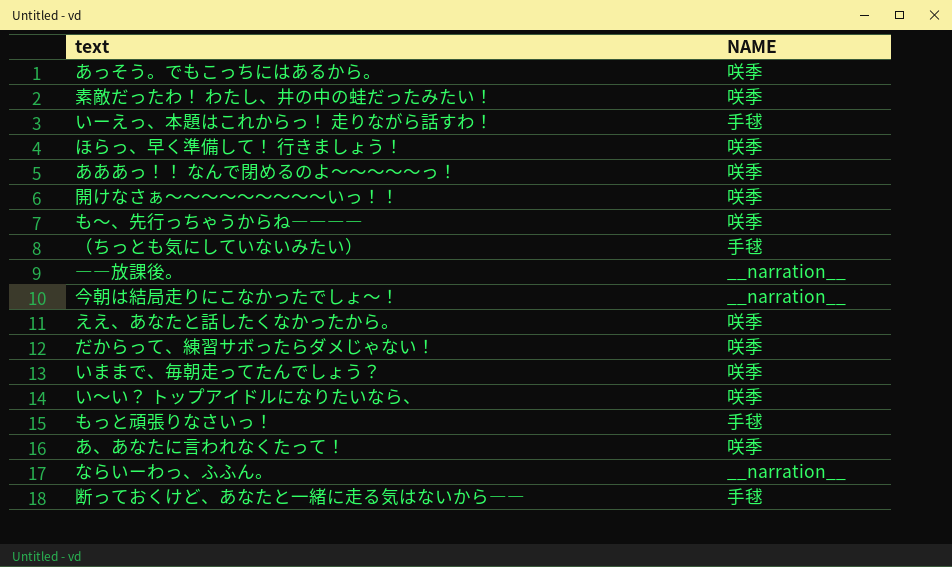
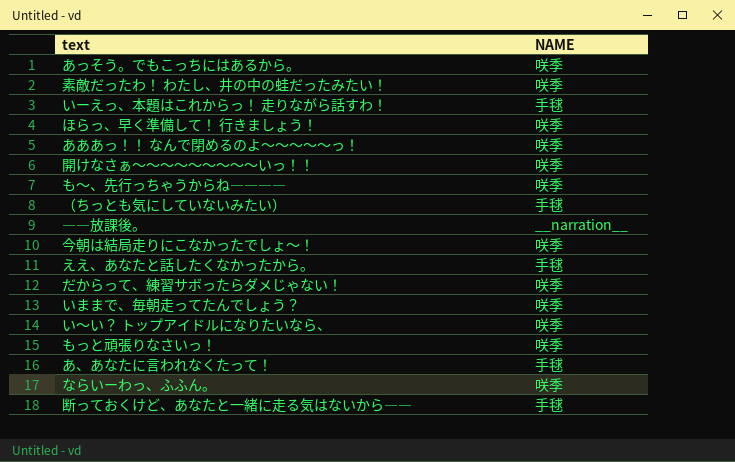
今朝は結局走りにこなかったでしょ～！ | NAME: __narration__ -> 咲季
ええ、あなたと話したくなかったから。 | NAME: 咲季 -> 手毬
もっと頑張りなさいっ！ | NAME: 手毬 -> 咲季
あ、あなたに言われなくたって！ | NAME: 咲季 -> 手毬
ならいーわっ、ふふん。 | NAME: __narration__ -> 咲季

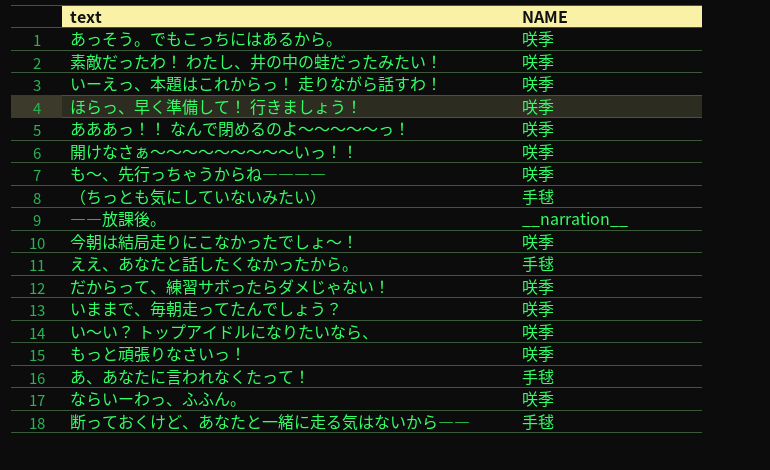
いーえっ、本題はこれからっ！ 走りながら話すわ！ | NAME: 手毬 -> 咲季

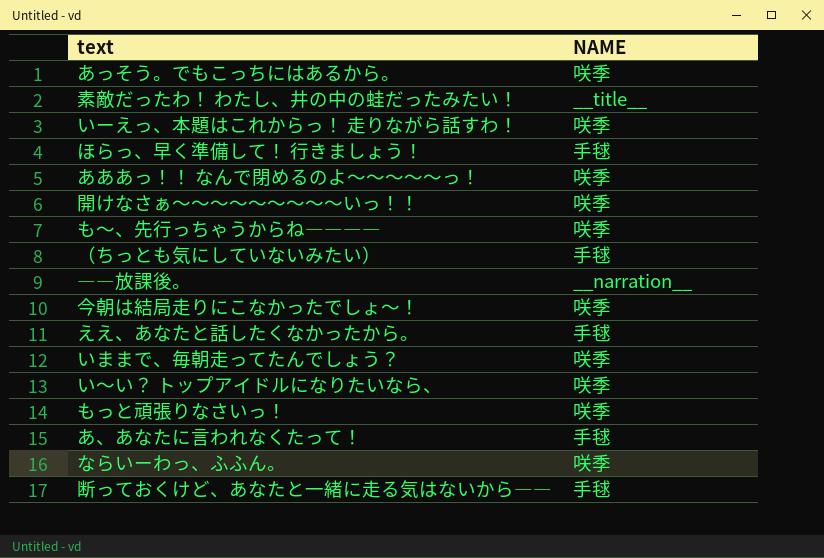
row だからって、練習サボったらダメじゃない！: 咲季 -> none
素敵だったわ！ わたし、井の中の蛙だったみたい！ | NAME: 咲季 -> __title__
ほらっ、早く準備して！ 行きましょう！ | NAME: 咲季 -> 手毬

